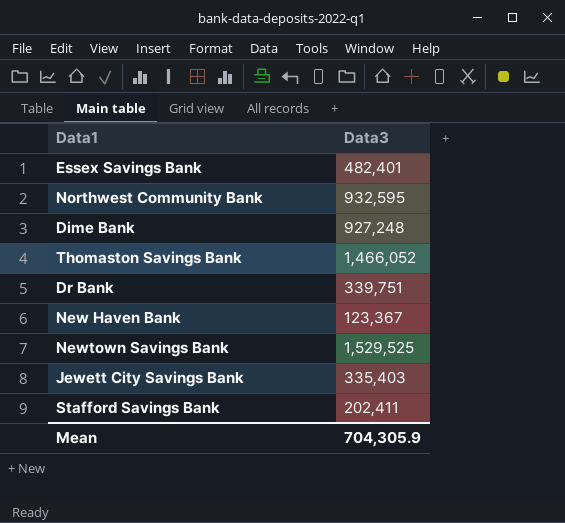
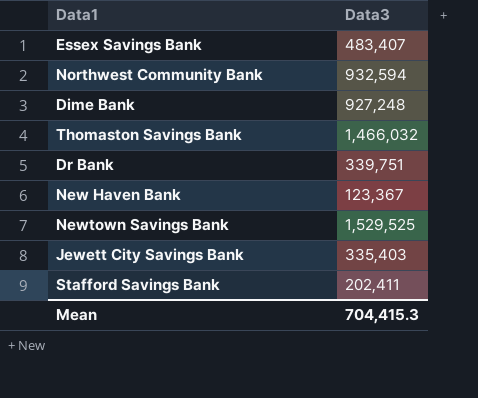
Essex Savings Bank | Data3: 482,401 -> 483,407
Northwest Community Bank | Data3: 932,595 -> 932,594
Thomaston Savings Bank | Data3: 1,466,052 -> 1,466,032
Mean | Data3: 704,305.9 -> 704,415.3

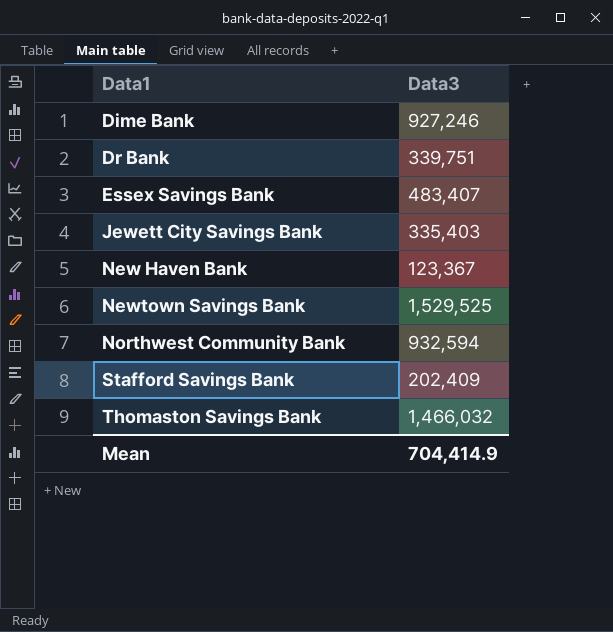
row order: none -> Data1 ascending
Dime Bank | Data3: 927,248 -> 927,246
Stafford Savings Bank | Data3: 202,411 -> 202,409
Mean | Data3: 704,415.3 -> 704,414.9

